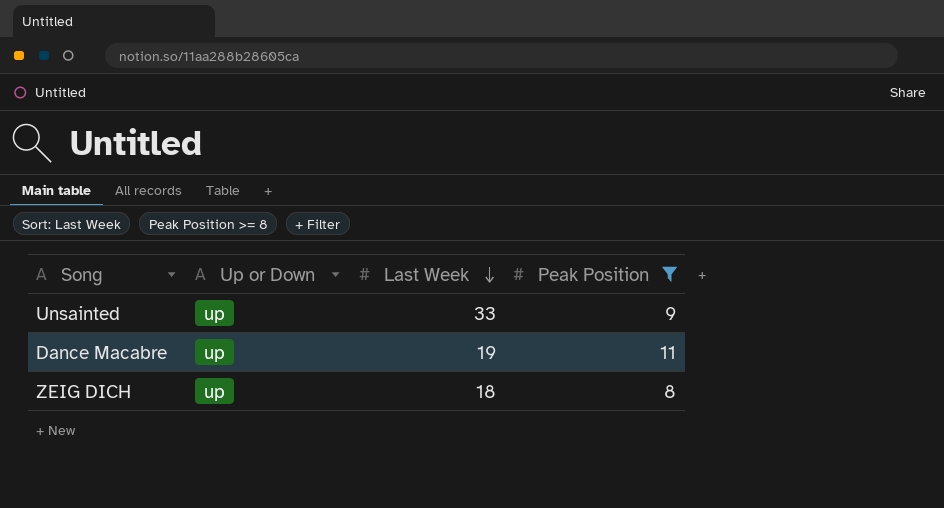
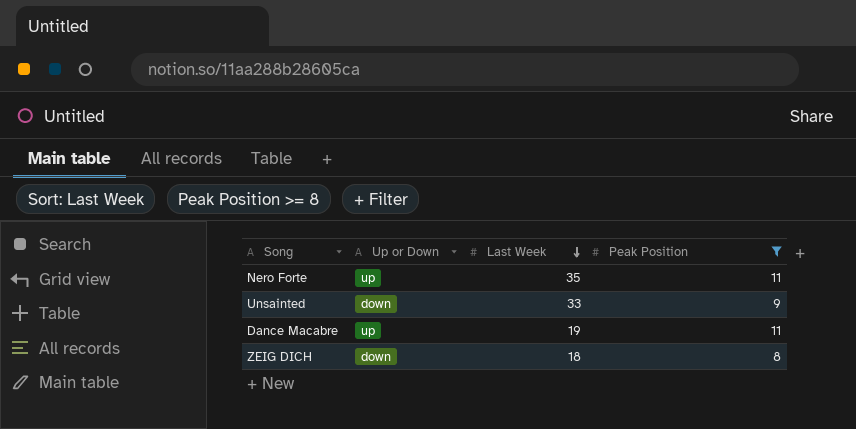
row Nero Forte: none -> up | 35 | 11
Unsainted | Up or Down: up -> down
ZEIG DICH | Up or Down: up -> down

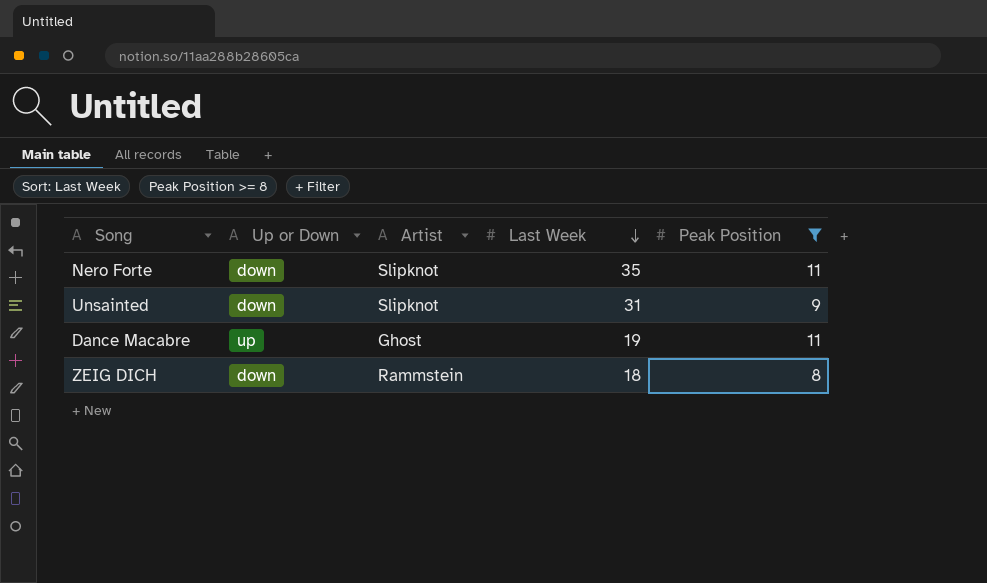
column Artist | position: none -> 3
Nero Forte | Up or Down: up -> down
Unsainted | Last Week: 33 -> 31

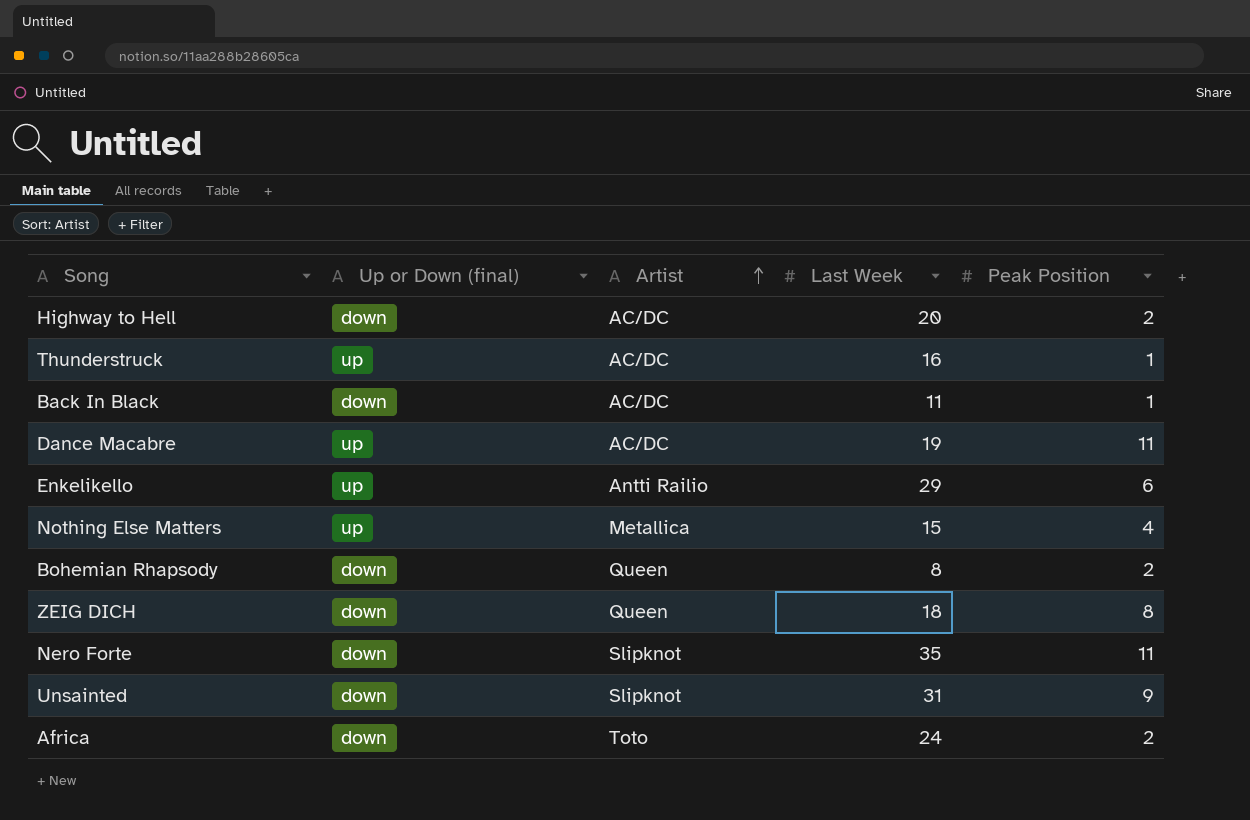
filter: Peak Position >= 8 -> none
row order: Last Week descending -> Artist ascending
column name: Up or Down -> Up or Down (final)
Dance Macabre | Artist: Ghost -> AC/DC
ZEIG DICH | Artist: Rammstein -> Queen

